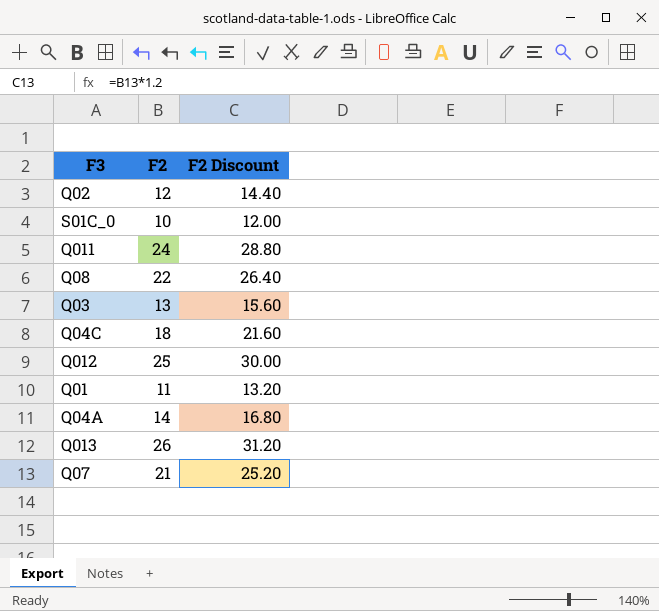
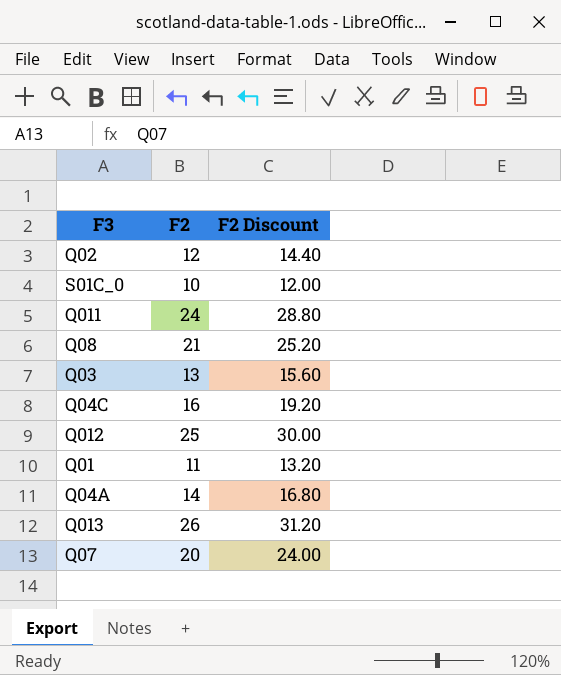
Q08 | F2: 22 -> 21
Q08 | F2 Discount: 26.40 -> 25.20
Q04C | F2: 18 -> 16
Q04C | F2 Discount: 21.60 -> 19.20
Q07 | F2: 21 -> 20
Q07 | F2 Discount: 25.20 -> 24.00

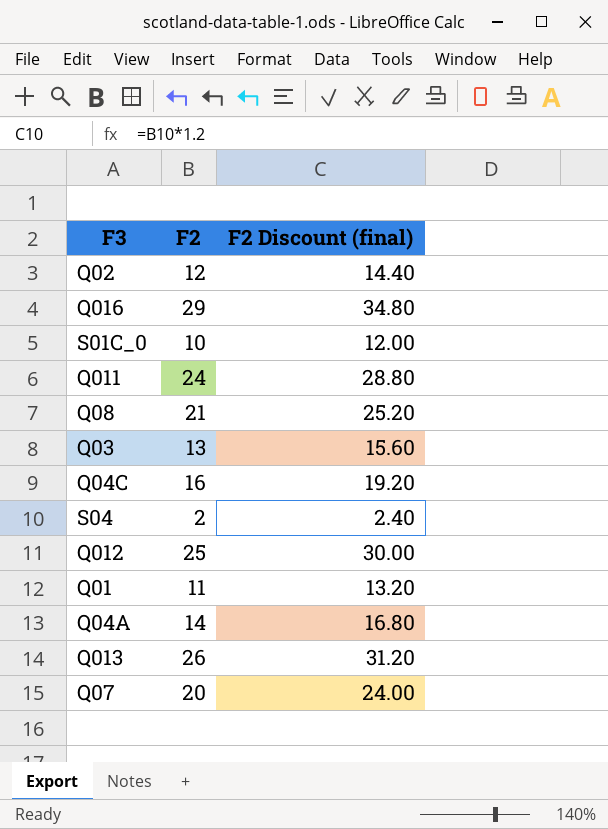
column name: F2 Discount -> F2 Discount (final)
row Q016: none -> 29 | 34.80
row S04: none -> 2 | 2.40

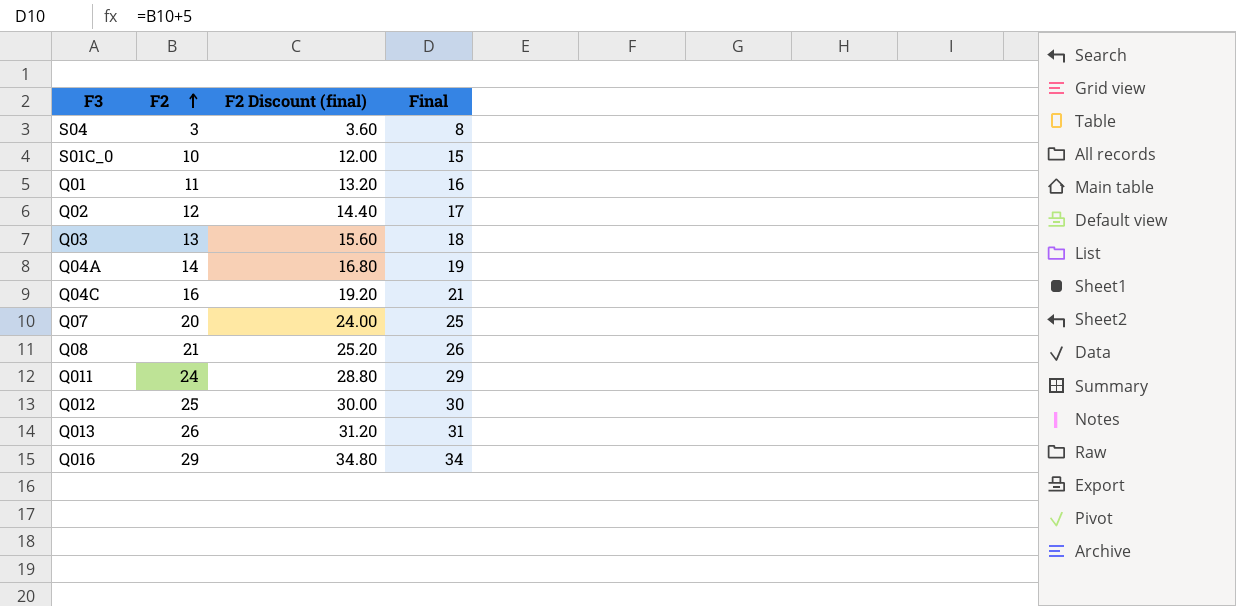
row order: none -> F2 ascending
column Final | formula: none -> [F2] + 5
S04 | F2: 2 -> 3
S04 | F2 Discount (final): 2.40 -> 3.60

